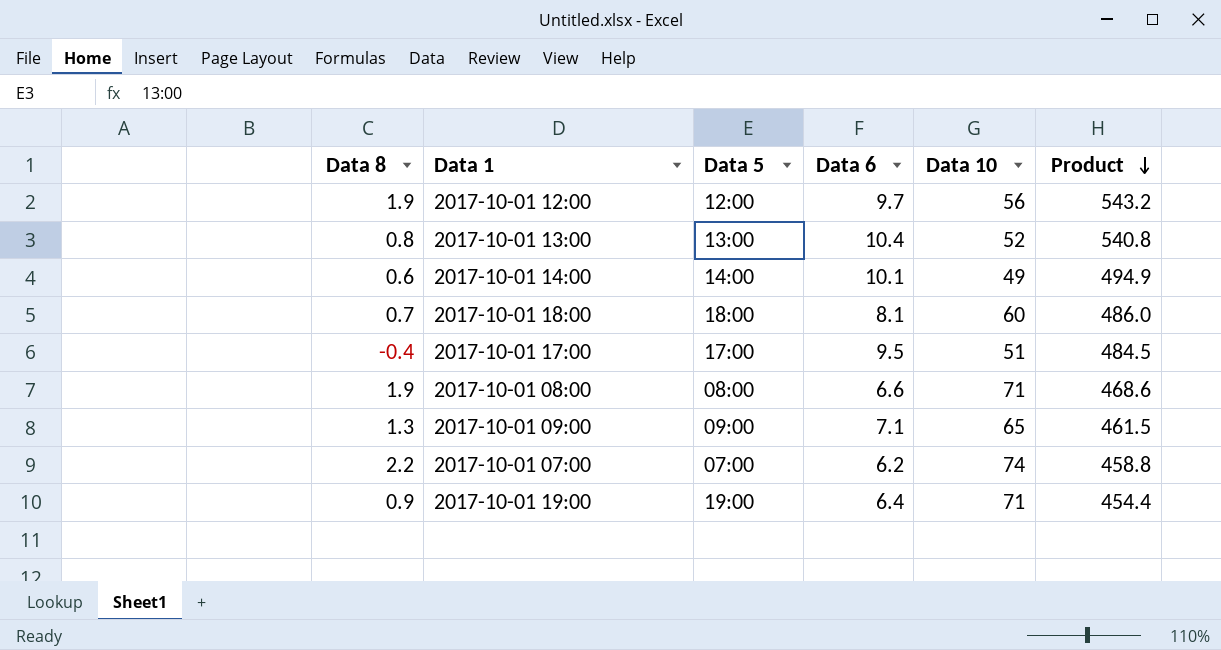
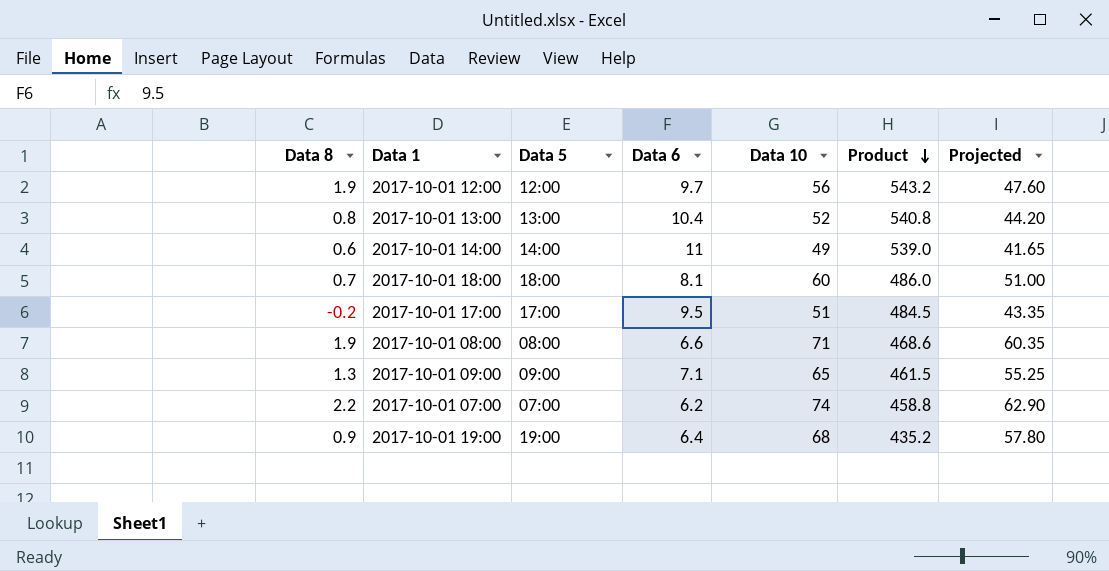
column Projected | formula: none -> [Data 10] * 0.85
2017-10-01 14:00 | Data 6: 10.1 -> 11
2017-10-01 14:00 | Product: 494.9 -> 539.0
2017-10-01 17:00 | Data 8: -0.4 -> -0.2
2017-10-01 19:00 | Data 10: 71 -> 68
2017-10-01 19:00 | Product: 454.4 -> 435.2

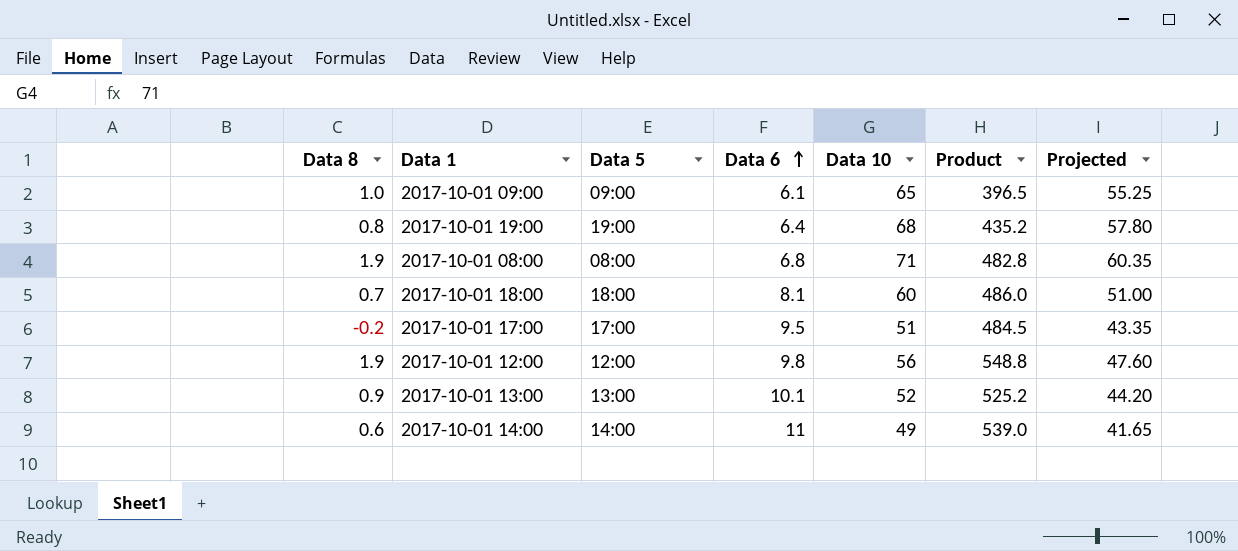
row order: Product descending -> Data 6 ascending
row 2017-10-01 07:00: 2.2 | 07:00 | 6.2 | 74 | 458.8 | 62.90 -> none
2017-10-01 09:00 | Data 8: 1.3 -> 1.0
2017-10-01 09:00 | Data 6: 7.1 -> 6.1
2017-10-01 09:00 | Product: 461.5 -> 396.5
2017-10-01 19:00 | Data 8: 0.9 -> 0.8
2017-10-01 08:00 | Data 6: 6.6 -> 6.8
2017-10-01 08:00 | Product: 468.6 -> 482.8
2017-10-01 12:00 | Data 6: 9.7 -> 9.8
2017-10-01 12:00 | Product: 543.2 -> 548.8
2017-10-01 13:00 | Data 8: 0.8 -> 0.9
2017-10-01 13:00 | Data 6: 10.4 -> 10.1
2017-10-01 13:00 | Product: 540.8 -> 525.2

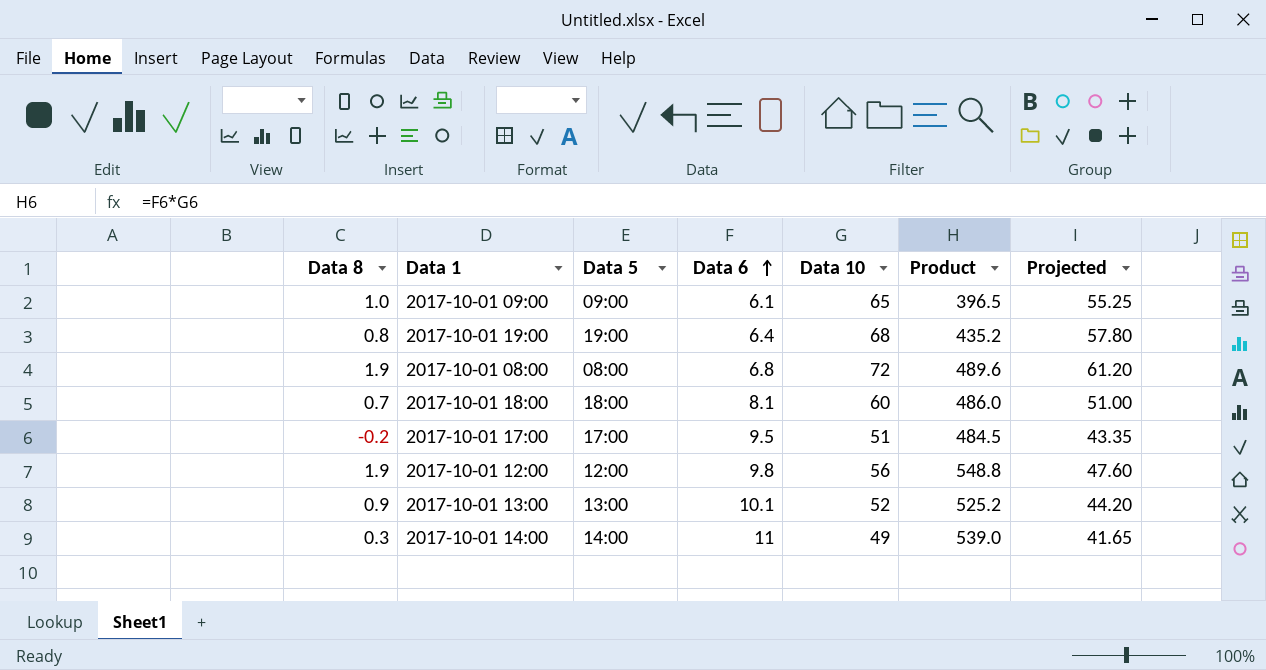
2017-10-01 08:00 | Data 10: 71 -> 72
2017-10-01 08:00 | Product: 482.8 -> 489.6
2017-10-01 08:00 | Projected: 60.35 -> 61.20
2017-10-01 14:00 | Data 8: 0.6 -> 0.3

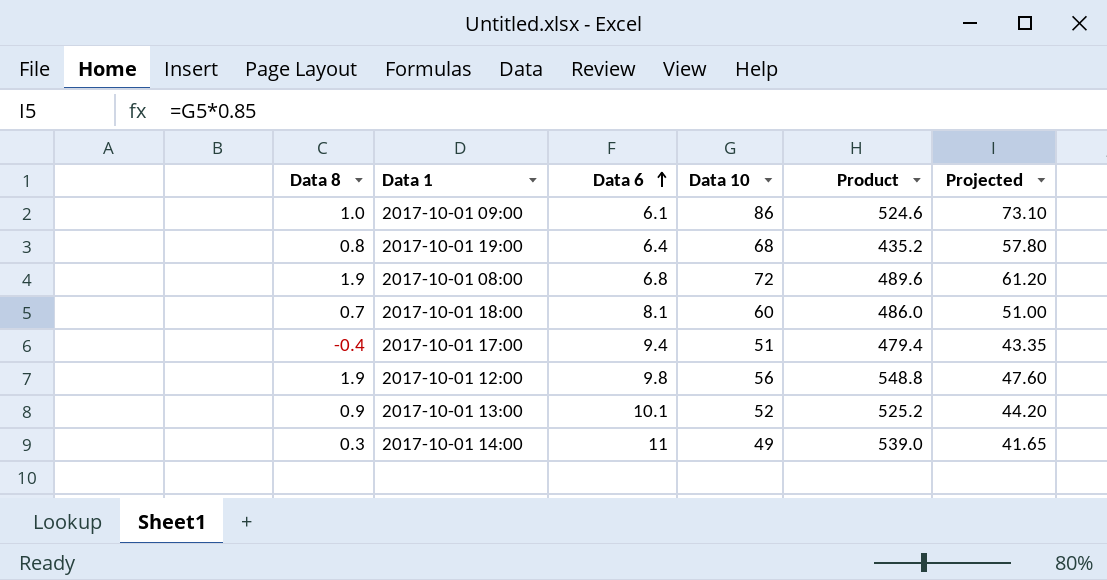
column Data 5 | position: 3 -> none
2017-10-01 09:00 | Data 10: 65 -> 86
2017-10-01 09:00 | Product: 396.5 -> 524.6
2017-10-01 09:00 | Projected: 55.25 -> 73.10
2017-10-01 17:00 | Data 8: -0.2 -> -0.4
2017-10-01 17:00 | Data 6: 9.5 -> 9.4
2017-10-01 17:00 | Product: 484.5 -> 479.4

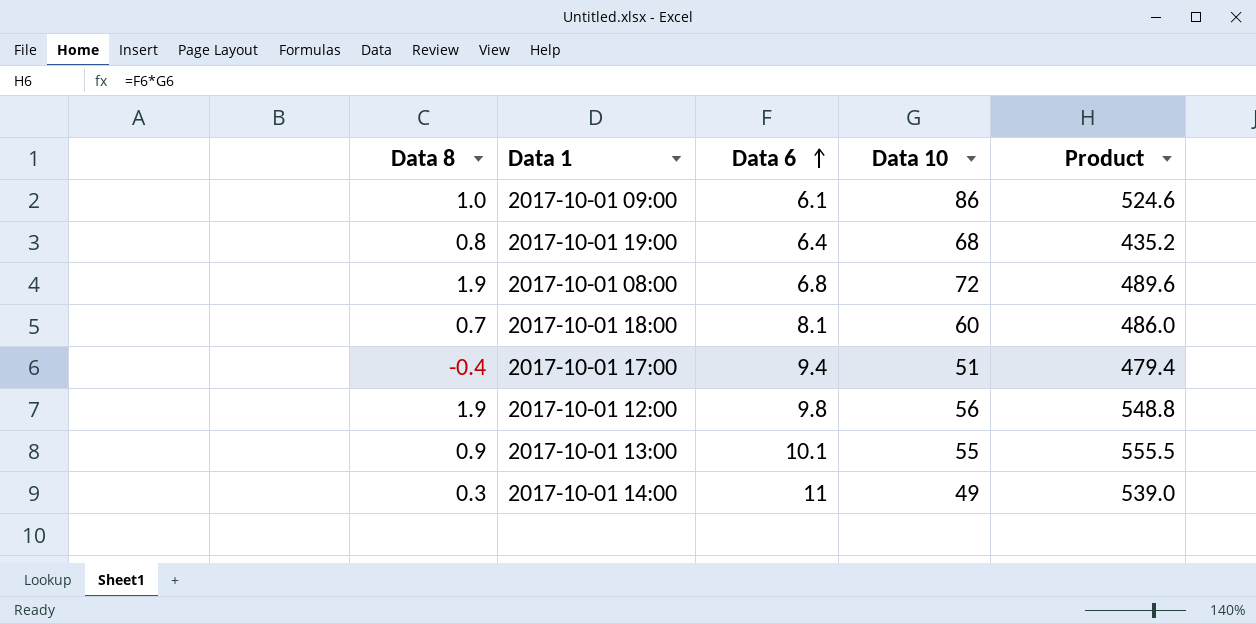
column Projected | formula: [Data 10] * 0.85 -> none
2017-10-01 13:00 | Data 10: 52 -> 55
2017-10-01 13:00 | Product: 525.2 -> 555.5

